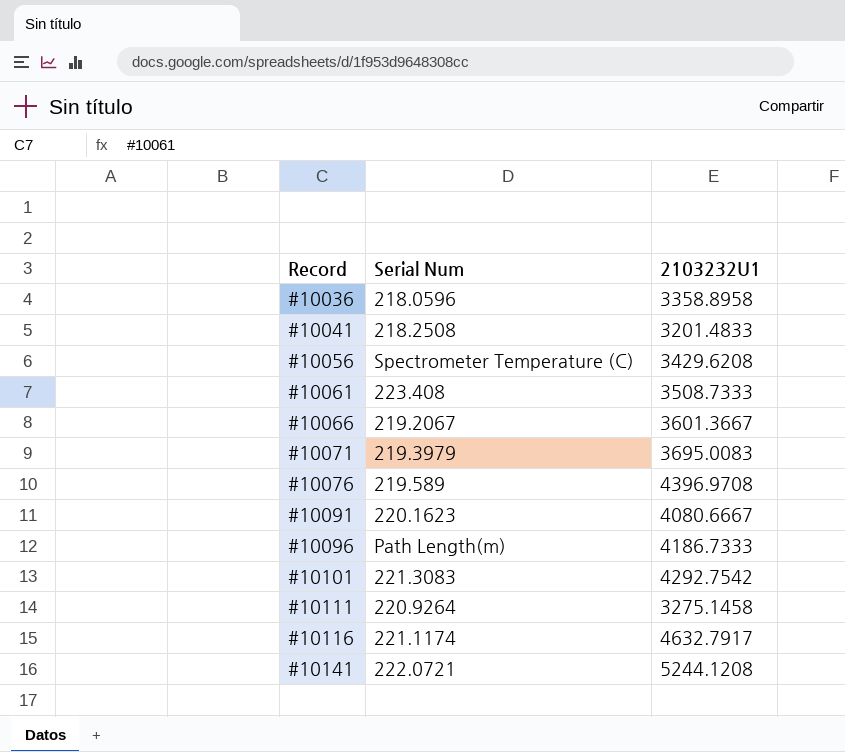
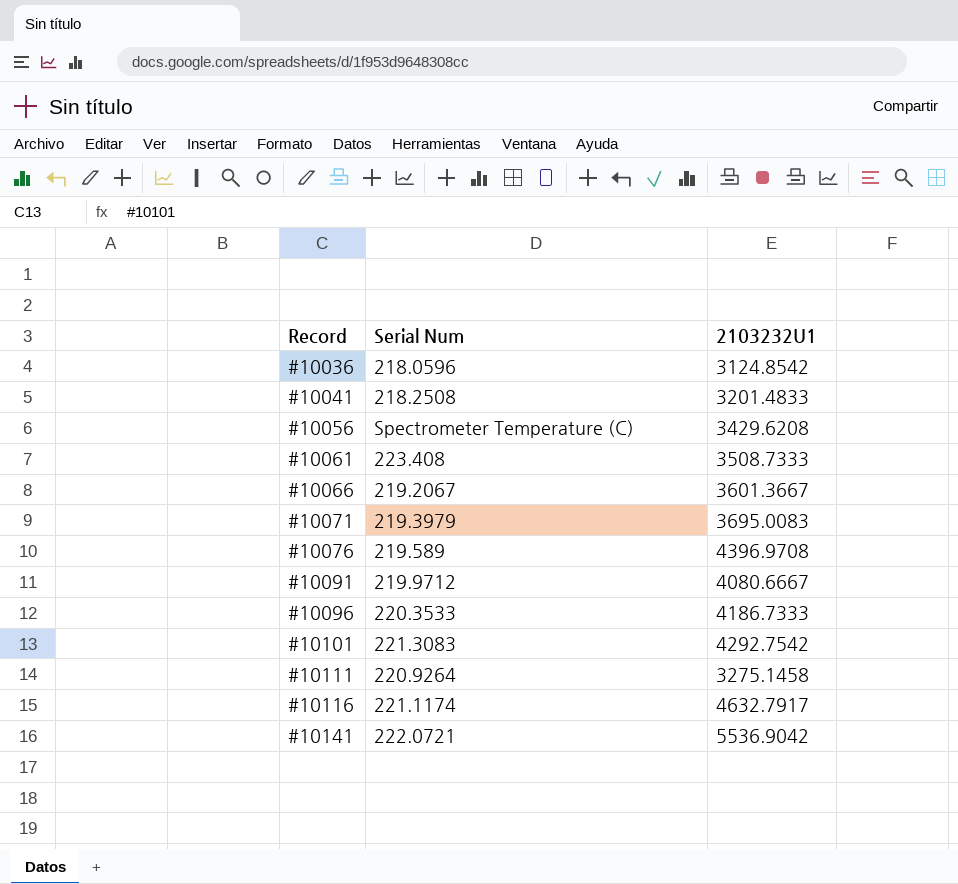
#10036 | 2103232U1: 3358.8958 -> 3124.8542
#10091 | Serial Num: 220.1623 -> 219.9712
#10096 | Serial Num: Path Length(m) -> 220.3533
#10141 | 2103232U1: 5244.1208 -> 5536.9042

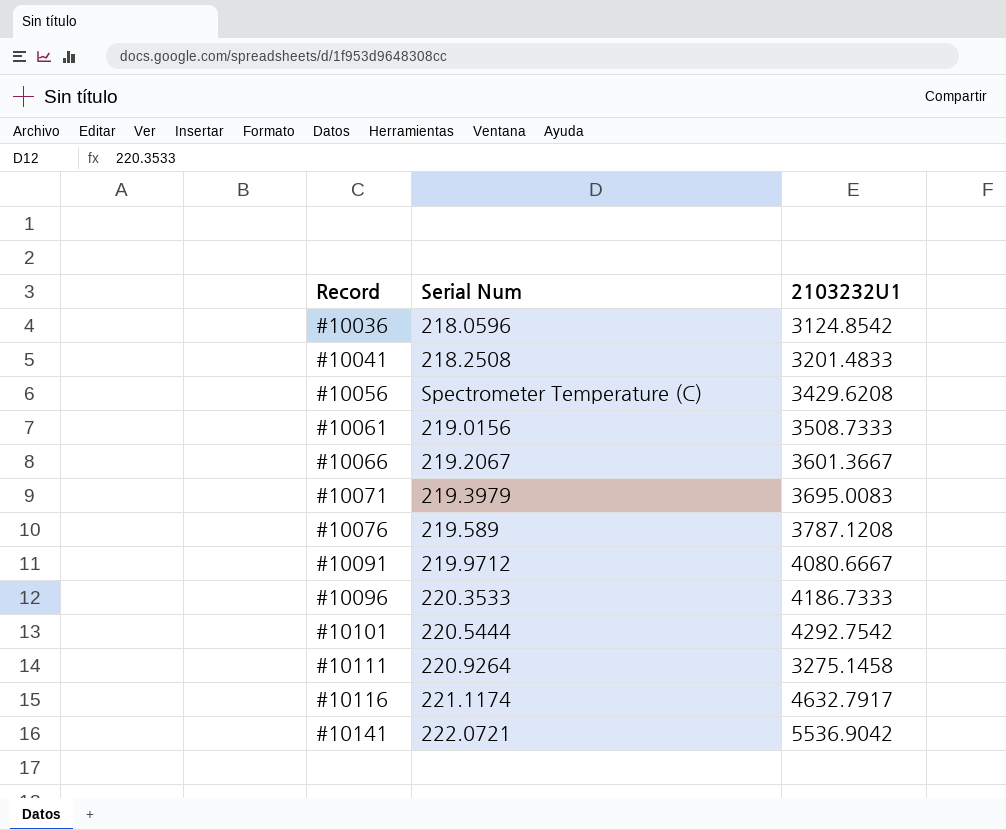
#10061 | Serial Num: 223.408 -> 219.0156
#10076 | 2103232U1: 4396.9708 -> 3787.1208
#10101 | Serial Num: 221.3083 -> 220.5444

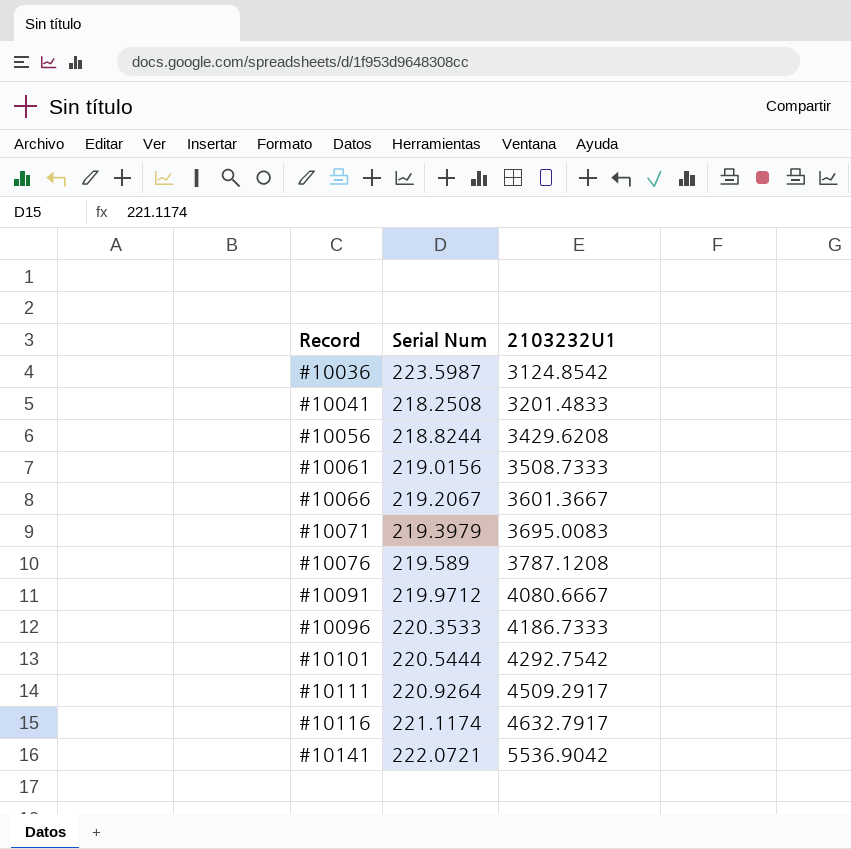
#10036 | Serial Num: 218.0596 -> 223.5987
#10056 | Serial Num: Spectrometer Temperature (C) -> 218.8244
#10111 | 2103232U1: 3275.1458 -> 4509.2917

